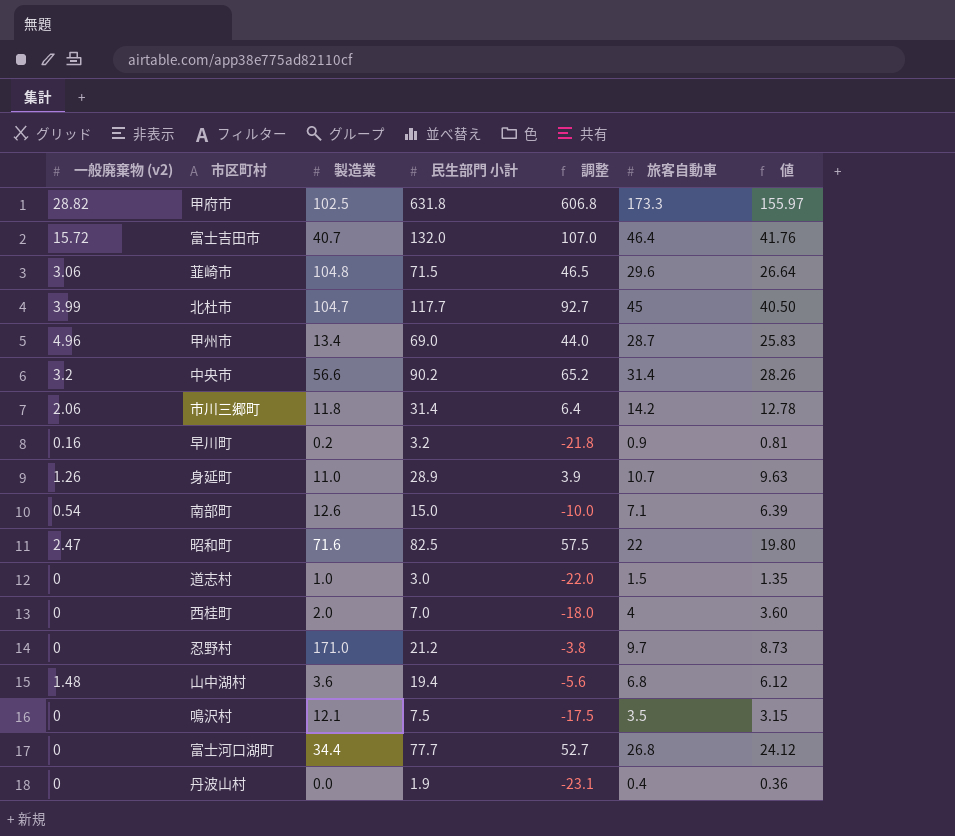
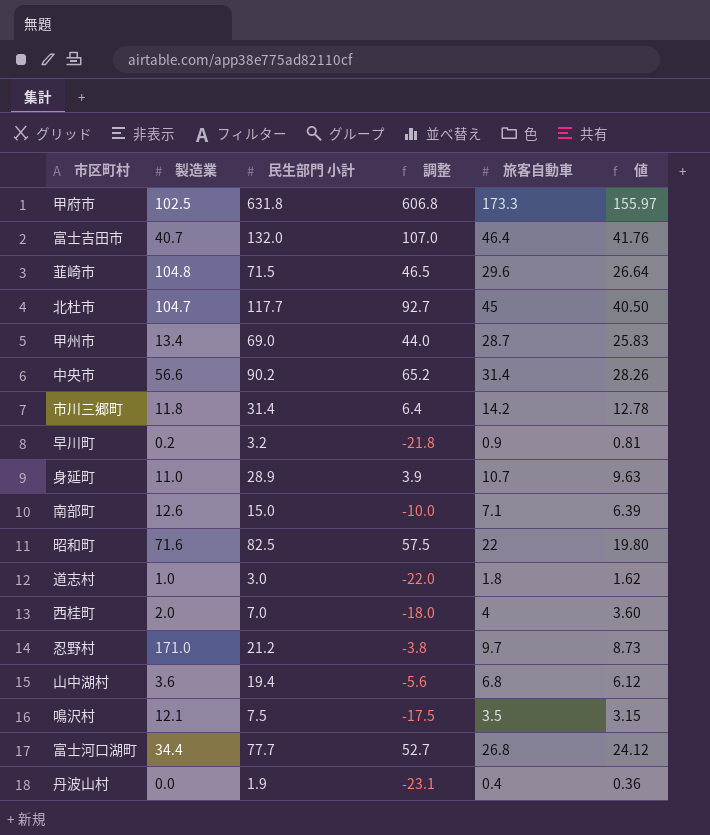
column 一般廃棄物 (v2) | position: 1 -> none
道志村 | 旅客自動車: 1.5 -> 1.8
道志村 | 値: 1.35 -> 1.62

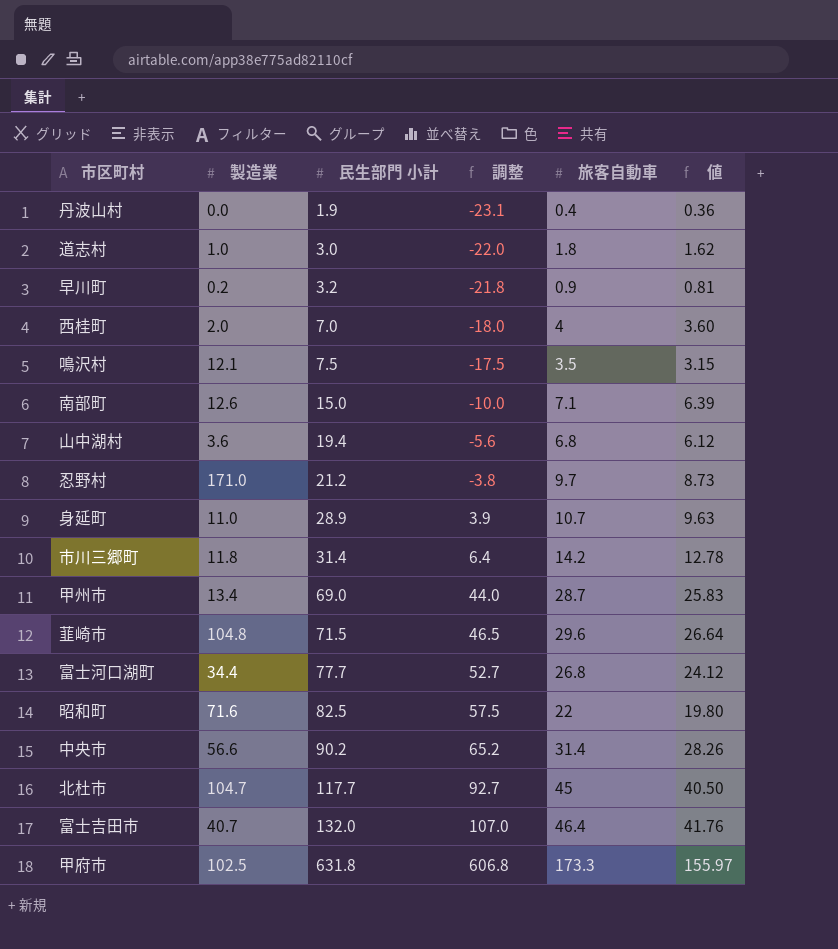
row order: none -> 民生部門 小計 ascending

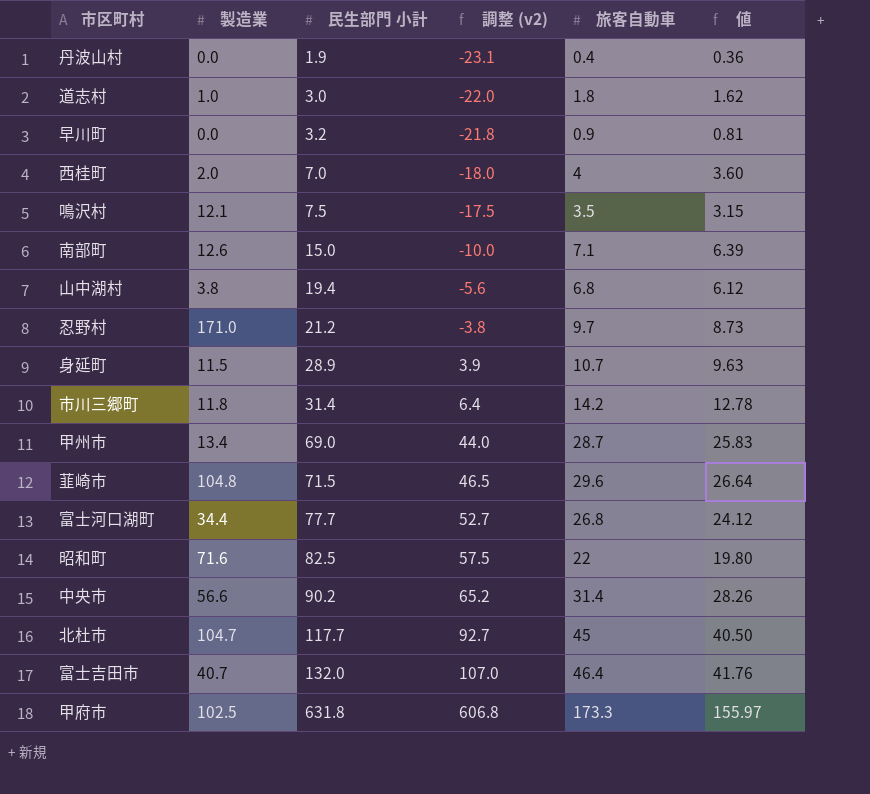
column name: 調整 -> 調整 (v2)
早川町 | 製造業: 0.2 -> 0.0
山中湖村 | 製造業: 3.6 -> 3.8
身延町 | 製造業: 11.0 -> 11.5

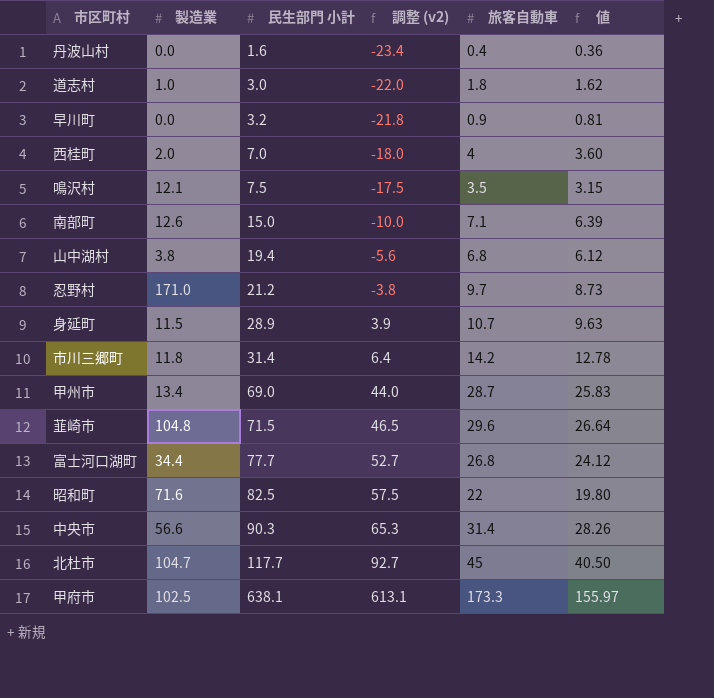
row 富士吉田市: 40.7 | 132.0 | 107.0 | 46.4 | 41.76 -> none
丹波山村 | 民生部門 小計: 1.9 -> 1.6
丹波山村 | 調整 (v2): -23.1 -> -23.4
中央市 | 民生部門 小計: 90.2 -> 90.3
中央市 | 調整 (v2): 65.2 -> 65.3
甲府市 | 民生部門 小計: 631.8 -> 638.1
甲府市 | 調整 (v2): 606.8 -> 613.1

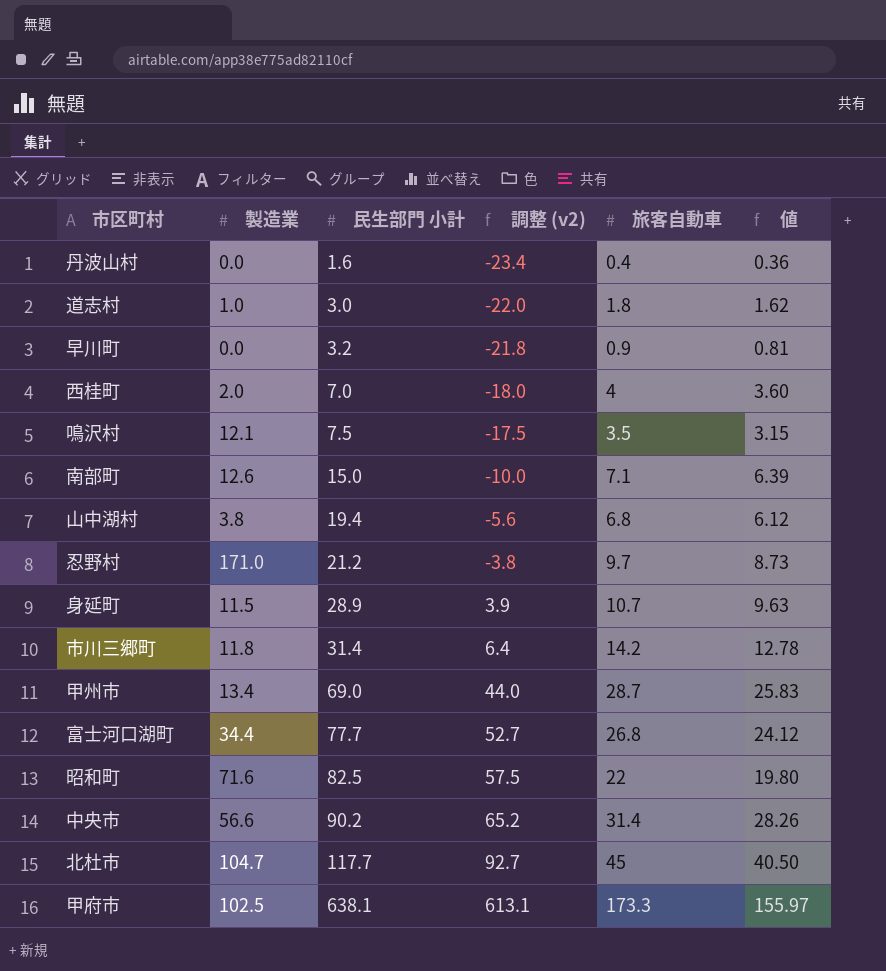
row 韮崎市: 104.8 | 71.5 | 46.5 | 29.6 | 26.64 -> none
中央市 | 民生部門 小計: 90.3 -> 90.2
中央市 | 調整 (v2): 65.3 -> 65.2

